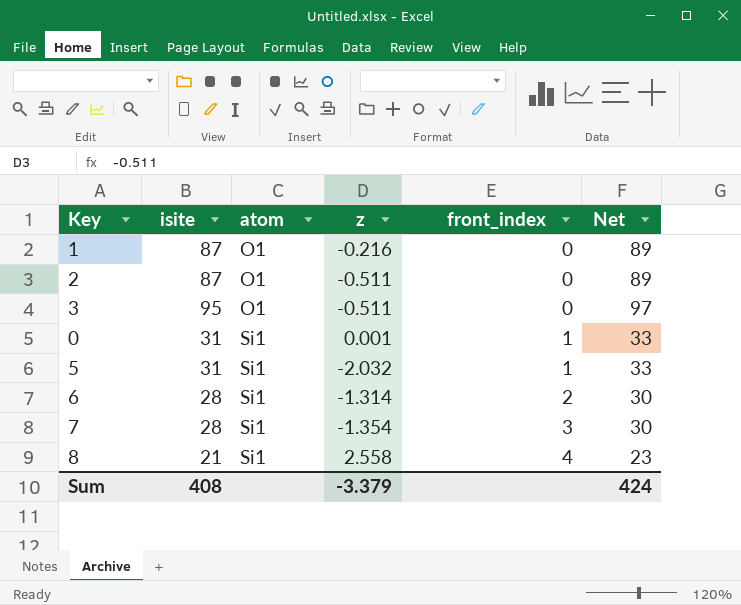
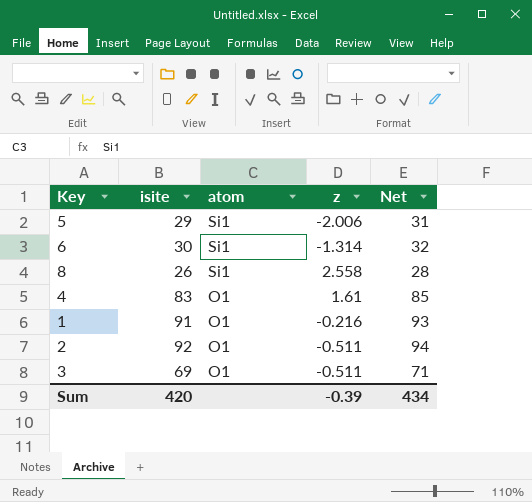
row order: atom ascending -> atom descending
column front_index | position: 5 -> none
row 0: 31 | Si1 | 0.001 | 1 | 33 -> none
row 7: 28 | Si1 | -1.354 | 3 | 30 -> none
5 | isite: 31 -> 29
5 | z: -2.032 -> -2.006
5 | Net: 33 -> 31
6 | isite: 28 -> 30
6 | Net: 30 -> 32
8 | isite: 21 -> 26
8 | Net: 23 -> 28
row 4: none -> 83 | O1 | 1.61 | 85
1 | isite: 87 -> 91
1 | Net: 89 -> 93
2 | isite: 87 -> 92
2 | Net: 89 -> 94
3 | isite: 95 -> 69
3 | Net: 97 -> 71
Sum | isite: 408 -> 420
Sum | z: -3.379 -> -0.39
Sum | Net: 424 -> 434

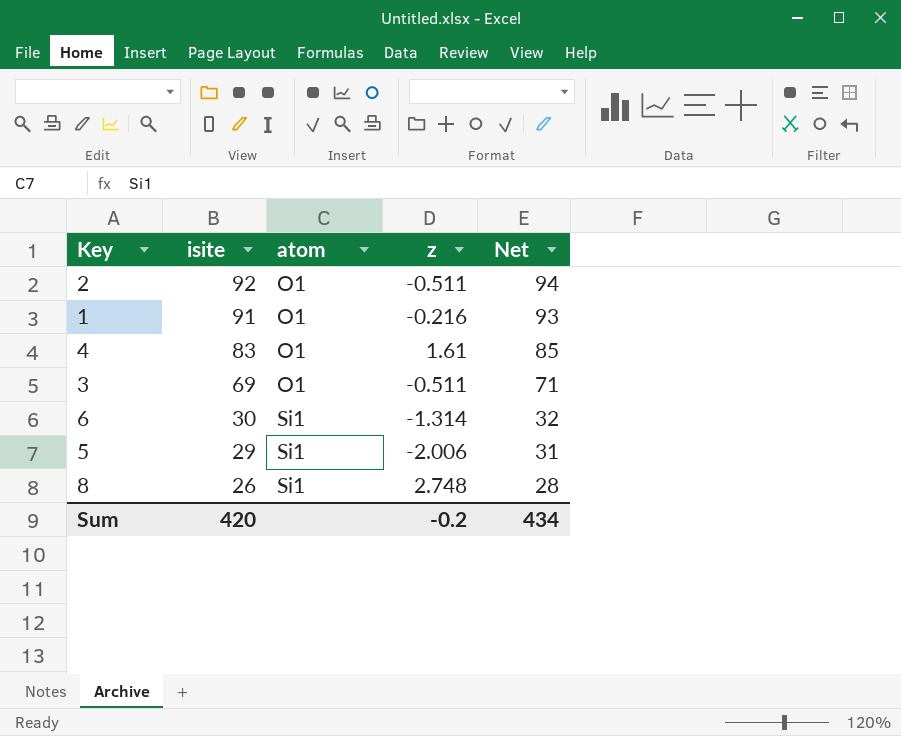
row order: atom descending -> isite descending
8 | z: 2.558 -> 2.748
Sum | z: -0.39 -> -0.2

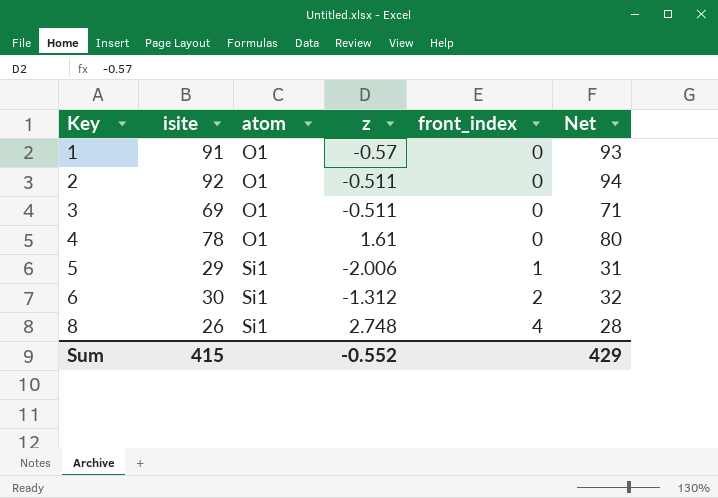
row order: isite descending -> Key ascending
column front_index | position: none -> 5
1 | z: -0.216 -> -0.57
4 | isite: 83 -> 78
4 | Net: 85 -> 80
6 | z: -1.314 -> -1.312
Sum | isite: 420 -> 415
Sum | z: -0.2 -> -0.552
Sum | Net: 434 -> 429

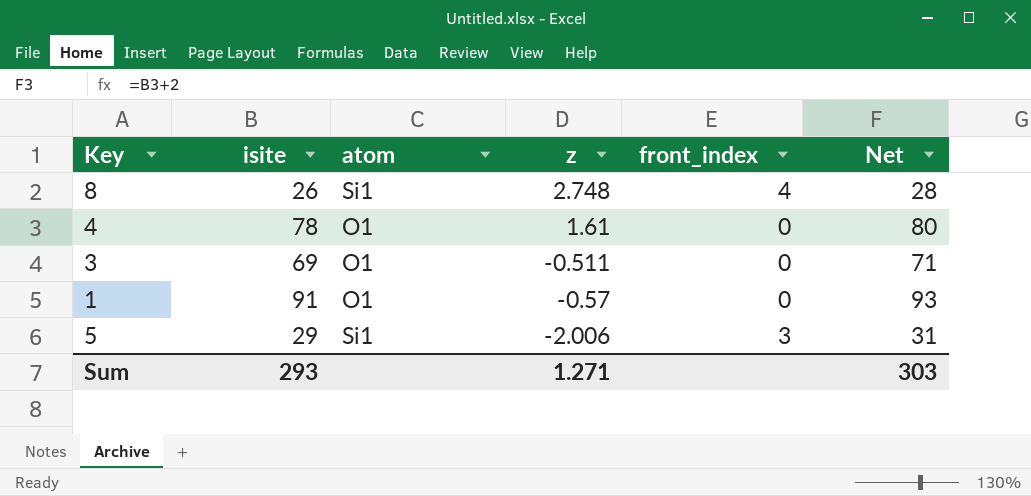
row order: Key ascending -> z descending
row 2: 92 | O1 | -0.511 | 0 | 94 -> none
row 6: 30 | Si1 | -1.312 | 2 | 32 -> none
5 | front_index: 1 -> 3
Sum | isite: 415 -> 293
Sum | z: -0.552 -> 1.271
Sum | Net: 429 -> 303

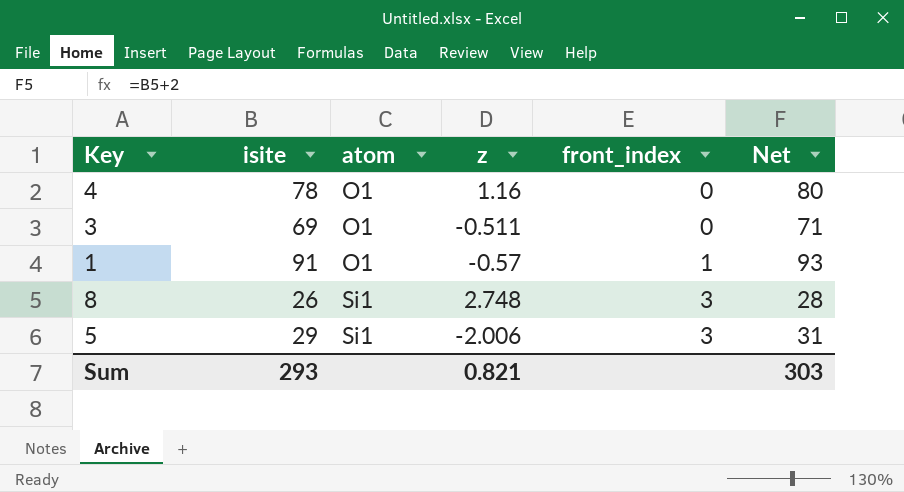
row order: z descending -> atom ascending
4 | z: 1.61 -> 1.16
1 | front_index: 0 -> 1
8 | front_index: 4 -> 3
Sum | z: 1.271 -> 0.821

